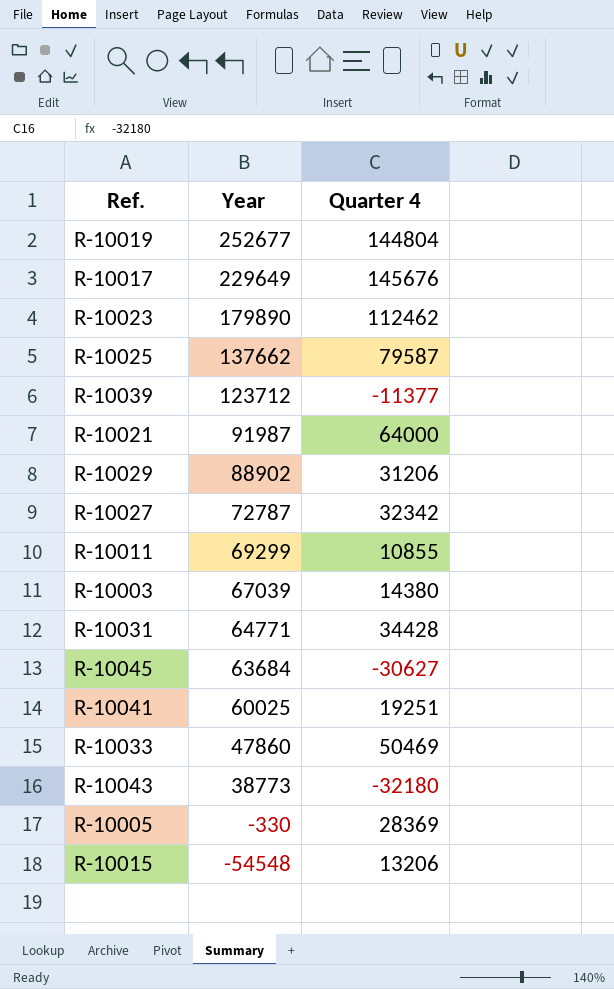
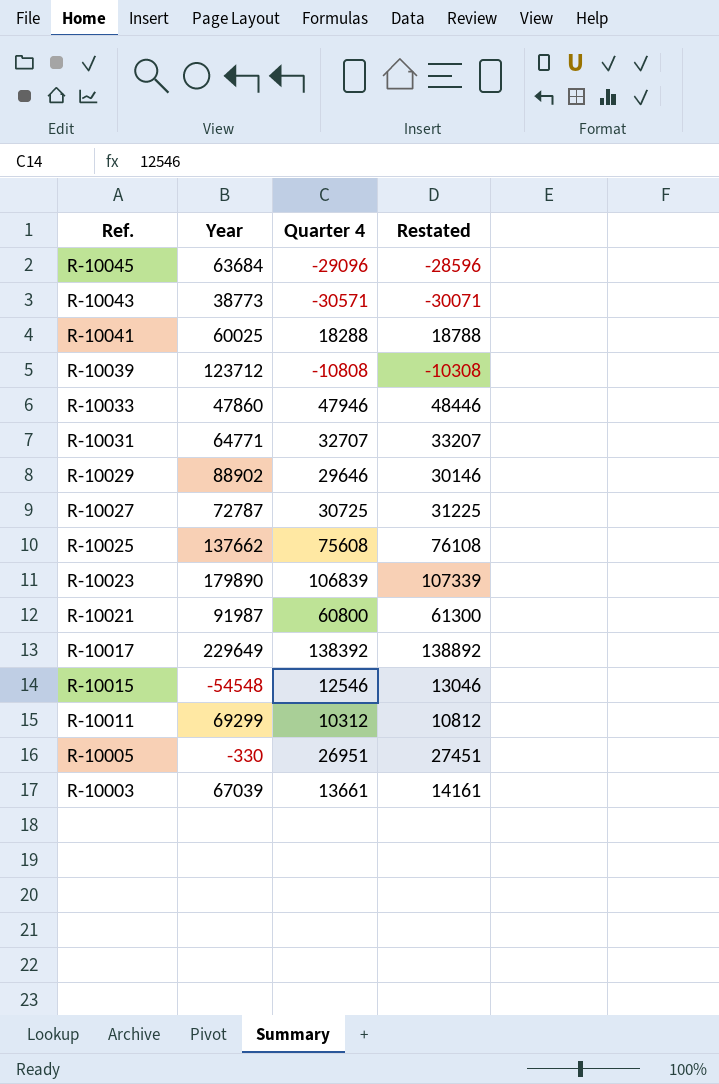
row order: Year descending -> Ref. descending
column Restated | formula: none -> [Quarter 4] + 500
row R-10019: 252677 | 144804 -> none
R-10045 | Quarter 4: -30627 -> -29096
R-10043 | Quarter 4: -32180 -> -30571
R-10041 | Quarter 4: 19251 -> 18288
R-10039 | Quarter 4: -11377 -> -10808
R-10033 | Quarter 4: 50469 -> 47946
R-10031 | Quarter 4: 34428 -> 32707
R-10029 | Quarter 4: 31206 -> 29646
R-10027 | Quarter 4: 32342 -> 30725
R-10025 | Quarter 4: 79587 -> 75608
R-10023 | Quarter 4: 112462 -> 106839
R-10021 | Quarter 4: 64000 -> 60800
R-10017 | Quarter 4: 145676 -> 138392
R-10015 | Quarter 4: 13206 -> 12546
R-10011 | Quarter 4: 10855 -> 10312
R-10005 | Quarter 4: 28369 -> 26951
R-10003 | Quarter 4: 14380 -> 13661

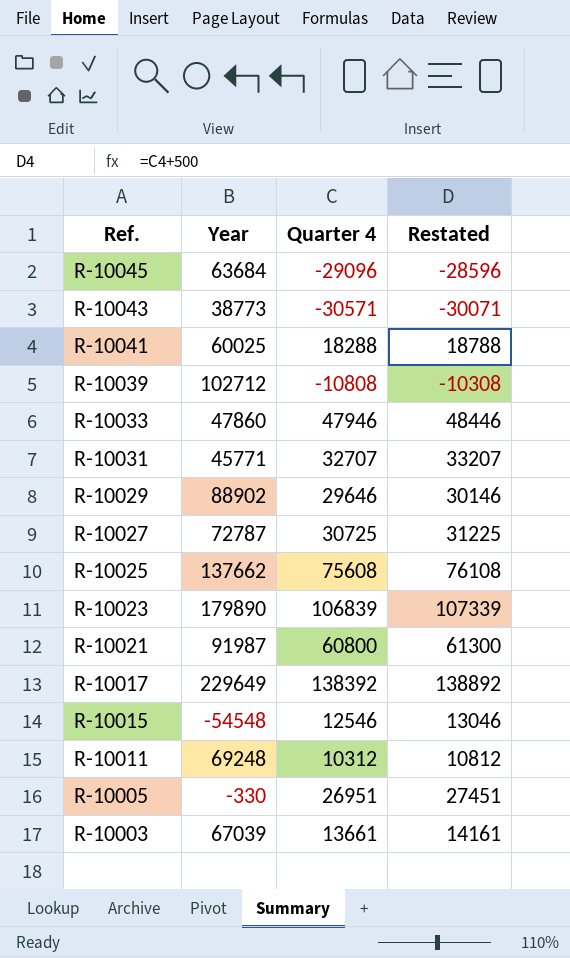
R-10039 | Year: 123712 -> 102712
R-10031 | Year: 64771 -> 45771
R-10011 | Year: 69299 -> 69248

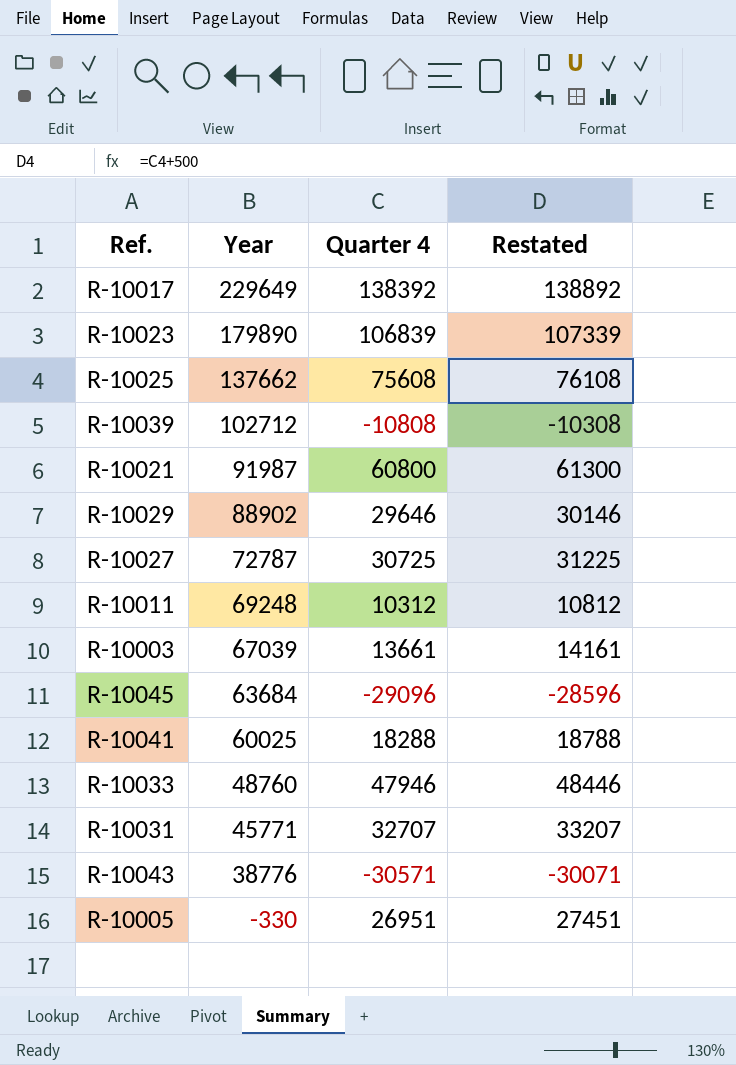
row order: Ref. descending -> Year descending
row R-10015: -54548 | 12546 | 13046 -> none
R-10033 | Year: 47860 -> 48760
R-10043 | Year: 38773 -> 38776

